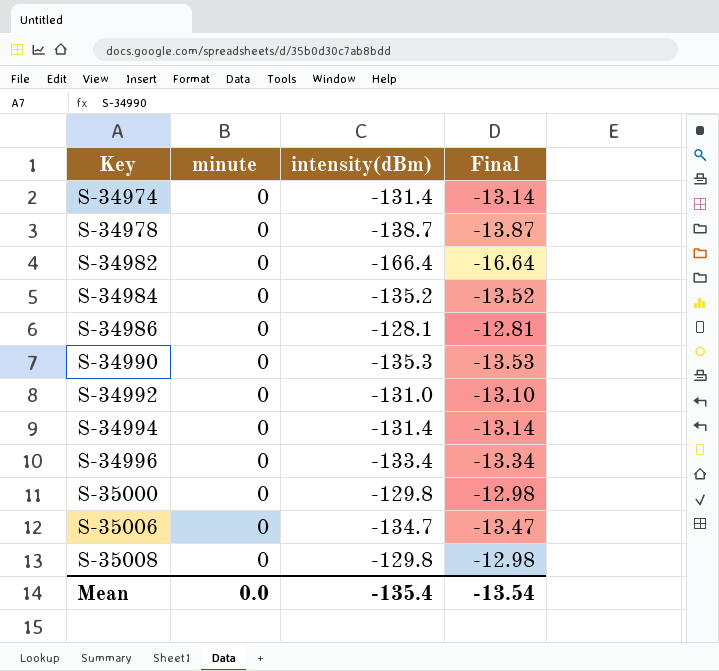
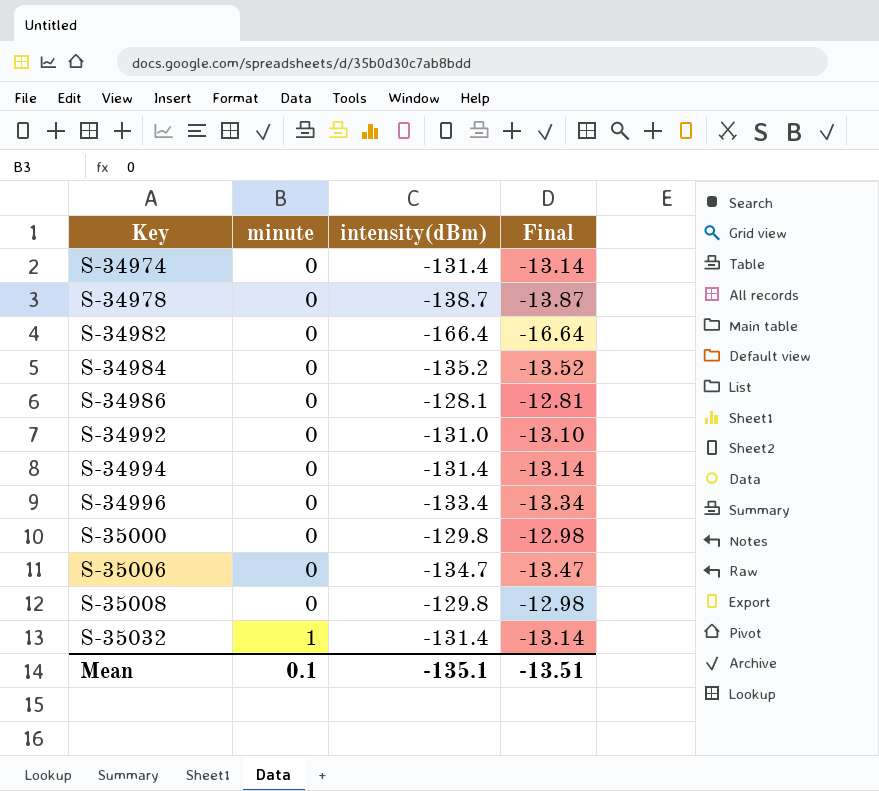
row S-34990: 0 | -135.3 | -13.53 -> none
row S-35032: none -> 1 | -131.4 | -13.14
Mean | minute: 0.0 -> 0.1
Mean | intensity(dBm): -135.4 -> -135.1
Mean | Final: -13.54 -> -13.51

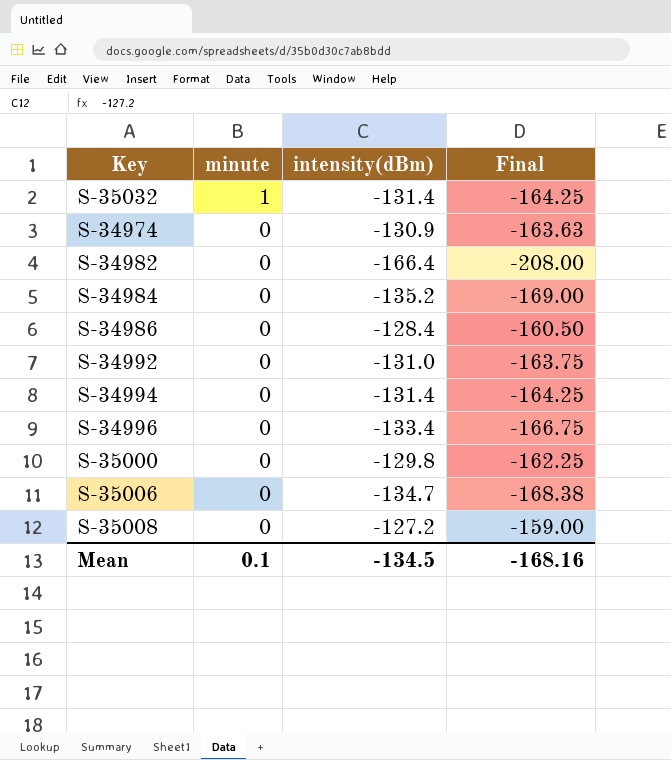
row order: Key ascending -> minute descending
column Final | formula: [intensity(dBm)] * 0.1 -> [intensity(dBm)] * 1.25
row S-34978: 0 | -138.7 | -13.87 -> none
S-34974 | intensity(dBm): -131.4 -> -130.9
S-34986 | intensity(dBm): -128.1 -> -128.4
S-35008 | intensity(dBm): -129.8 -> -127.2
Mean | intensity(dBm): -135.1 -> -134.5
Mean | Final: -13.51 -> -168.16

